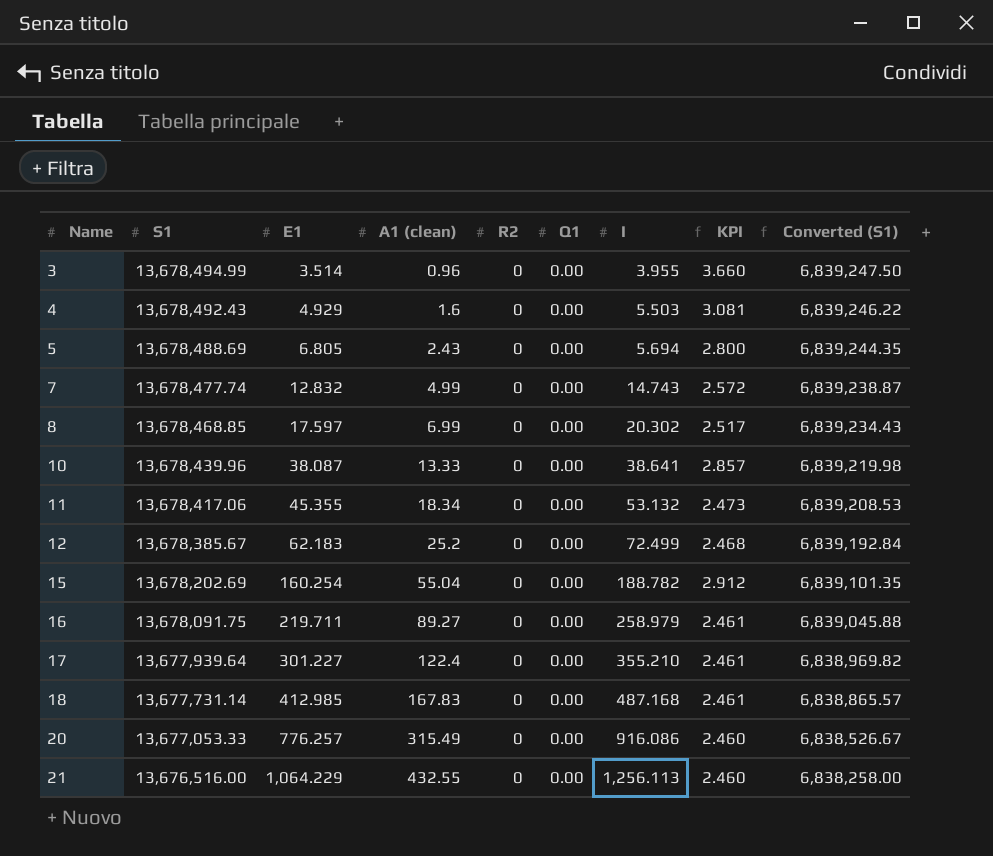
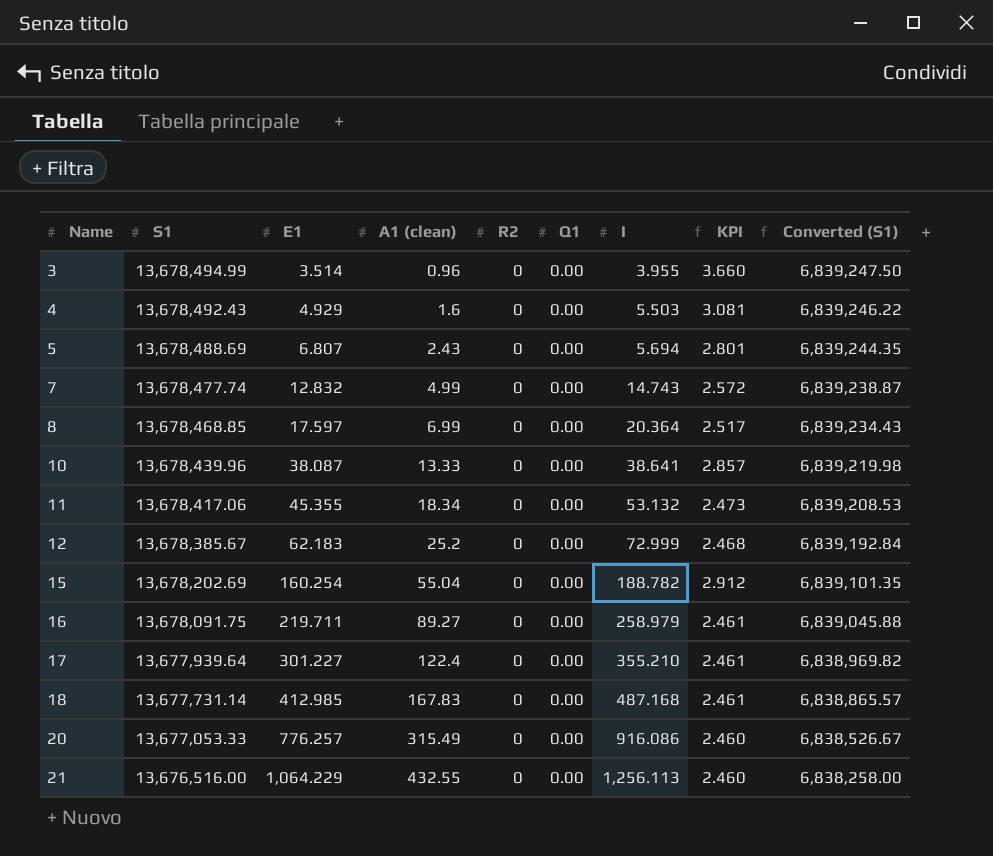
5 | E1: 6.805 -> 6.807
5 | KPI: 2.800 -> 2.801
8 | I: 20.302 -> 20.364
12 | I: 72.499 -> 72.999

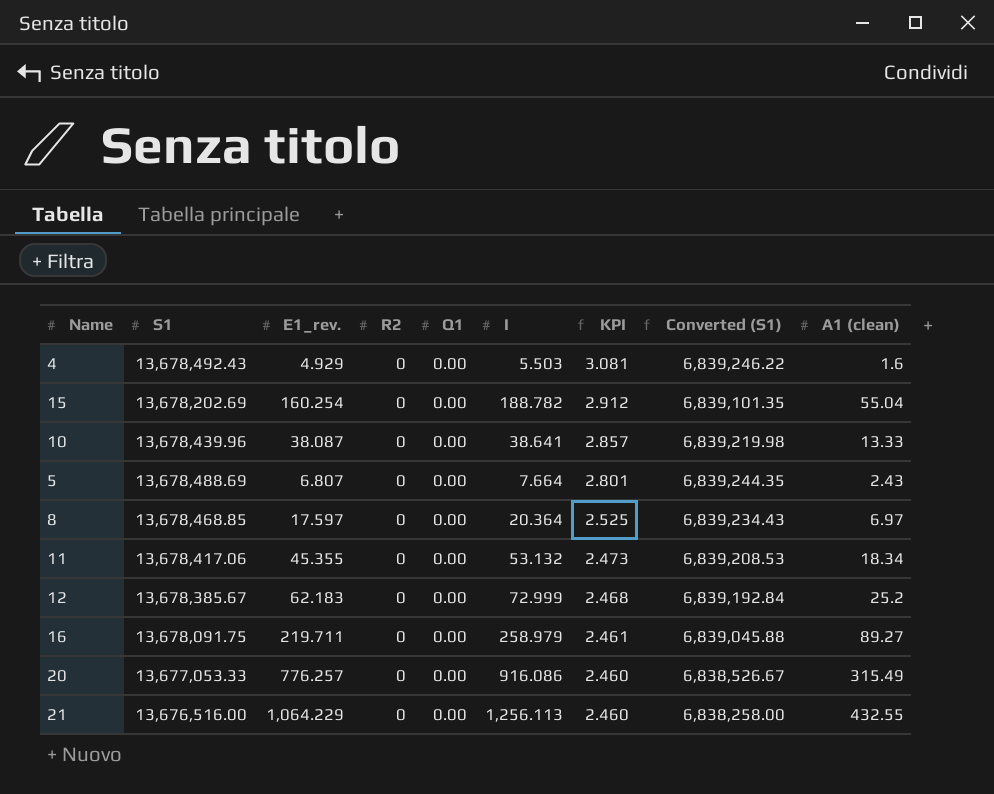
row order: Name ascending -> KPI descending
column name: E1 -> E1_rev.
column A1 (clean) | position: 4 -> 9
row 3: 13,678,494.99 | 3.514 | 0.96 | 0 | 0.00 | 3.955 | 3.660 | 6,839,247.50 -> none
row 7: 13,678,477.74 | 12.832 | 4.99 | 0 | 0.00 | 14.743 | 2.572 | 6,839,238.87 -> none
row 17: 13,677,939.64 | 301.227 | 122.4 | 0 | 0.00 | 355.210 | 2.461 | 6,838,969.82 -> none
row 18: 13,677,731.14 | 412.985 | 167.83 | 0 | 0.00 | 487.168 | 2.461 | 6,838,865.57 -> none
5 | I: 5.694 -> 7.664
8 | KPI: 2.517 -> 2.525
8 | A1 (clean): 6.99 -> 6.97

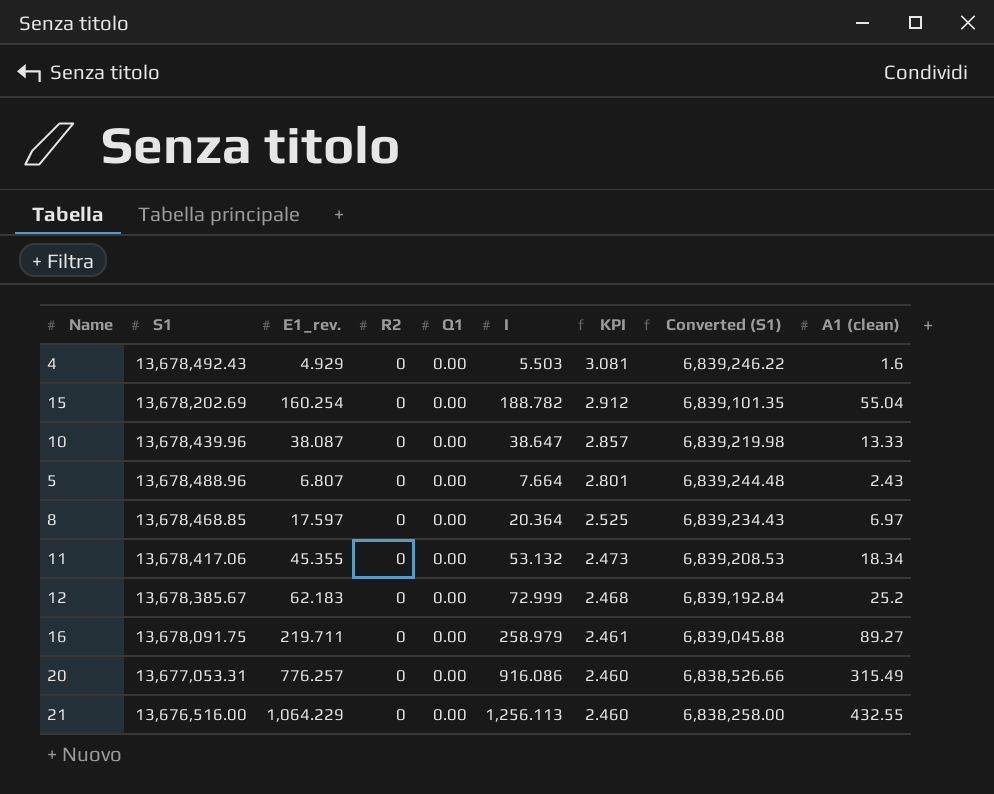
10 | I: 38.641 -> 38.647
5 | S1: 13,678,488.69 -> 13,678,488.96
5 | Converted (S1): 6,839,244.35 -> 6,839,244.48
20 | S1: 13,677,053.33 -> 13,677,053.31
20 | Converted (S1): 6,838,526.67 -> 6,838,526.66

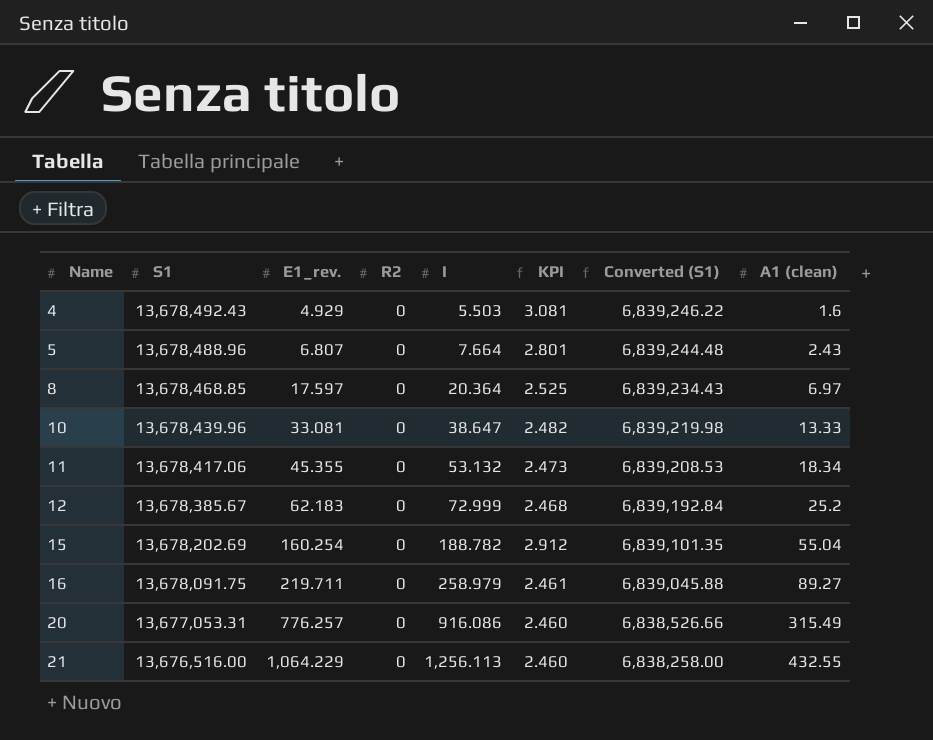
row order: KPI descending -> Name ascending
column Q1 | position: 5 -> none
10 | E1_rev.: 38.087 -> 33.081
10 | KPI: 2.857 -> 2.482

